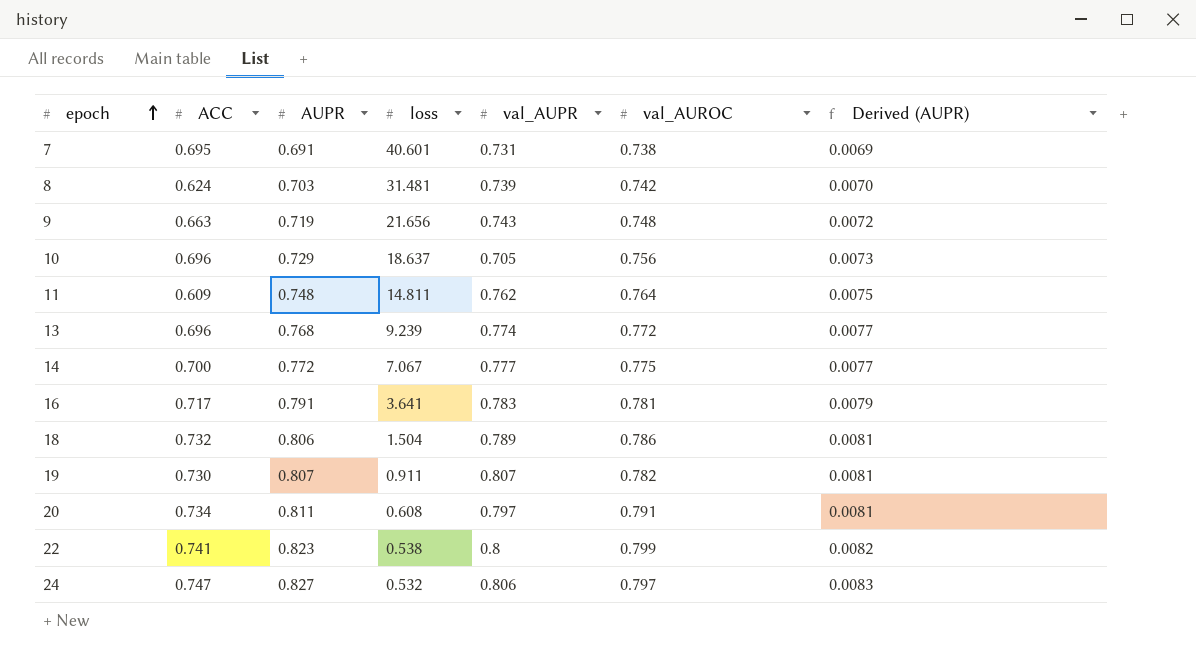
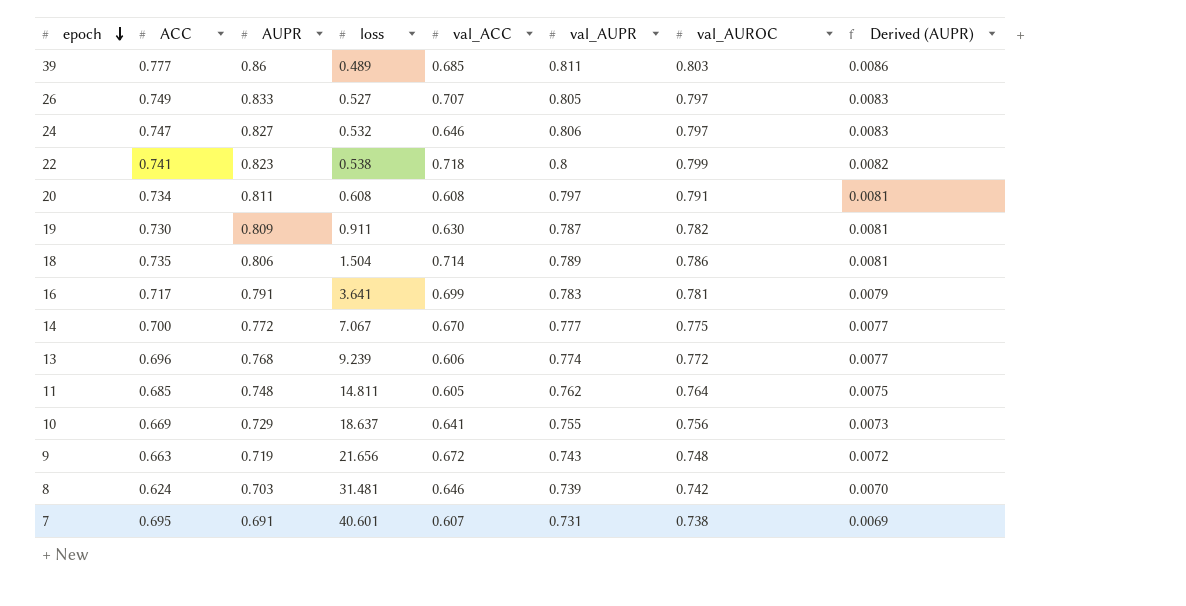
row order: epoch ascending -> epoch descending
column val_ACC | position: none -> 5
row 39: none -> 0.777 | 0.86 | 0.489 | 0.685 | 0.811 | 0.803 | 0.0086
row 26: none -> 0.749 | 0.833 | 0.527 | 0.707 | 0.805 | 0.797 | 0.0083
19 | AUPR: 0.807 -> 0.809
19 | val_AUPR: 0.807 -> 0.787
18 | ACC: 0.732 -> 0.735
11 | ACC: 0.609 -> 0.685
10 | ACC: 0.696 -> 0.669
10 | val_AUPR: 0.705 -> 0.755

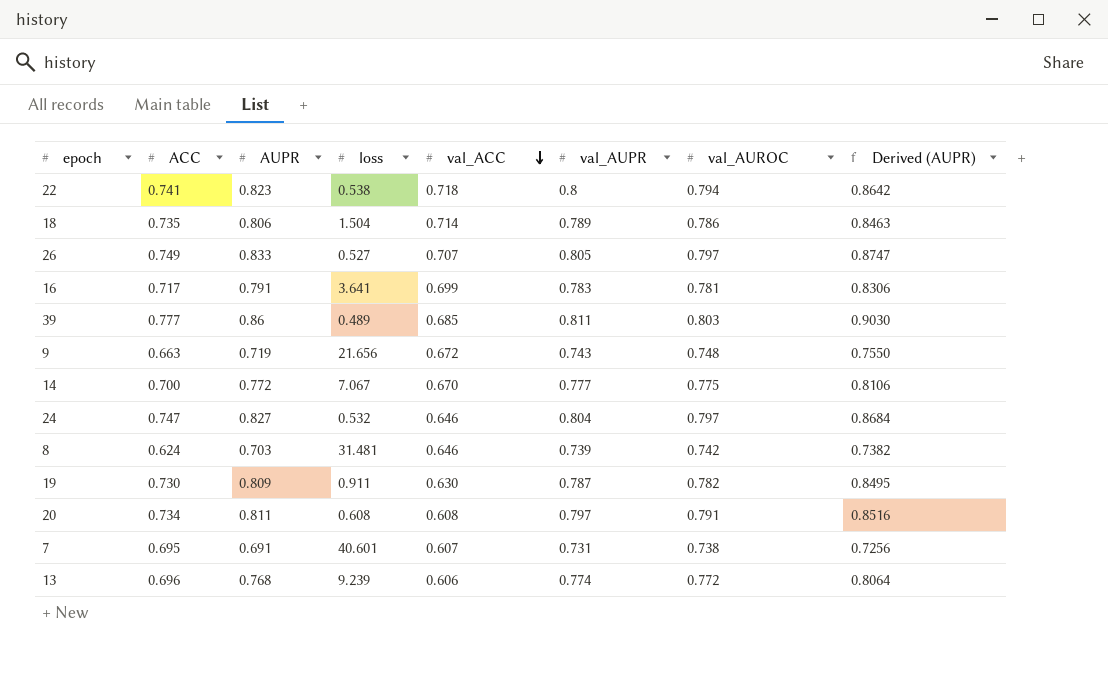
row order: epoch descending -> val_ACC descending
column Derived (AUPR) | formula: [AUPR] * 0.01 -> [AUPR] * 1.05
row 11: 0.685 | 0.748 | 14.811 | 0.605 | 0.762 | 0.764 | 0.0075 -> none
row 10: 0.669 | 0.729 | 18.637 | 0.641 | 0.755 | 0.756 | 0.0073 -> none
22 | val_AUROC: 0.799 -> 0.794
24 | val_AUPR: 0.806 -> 0.804

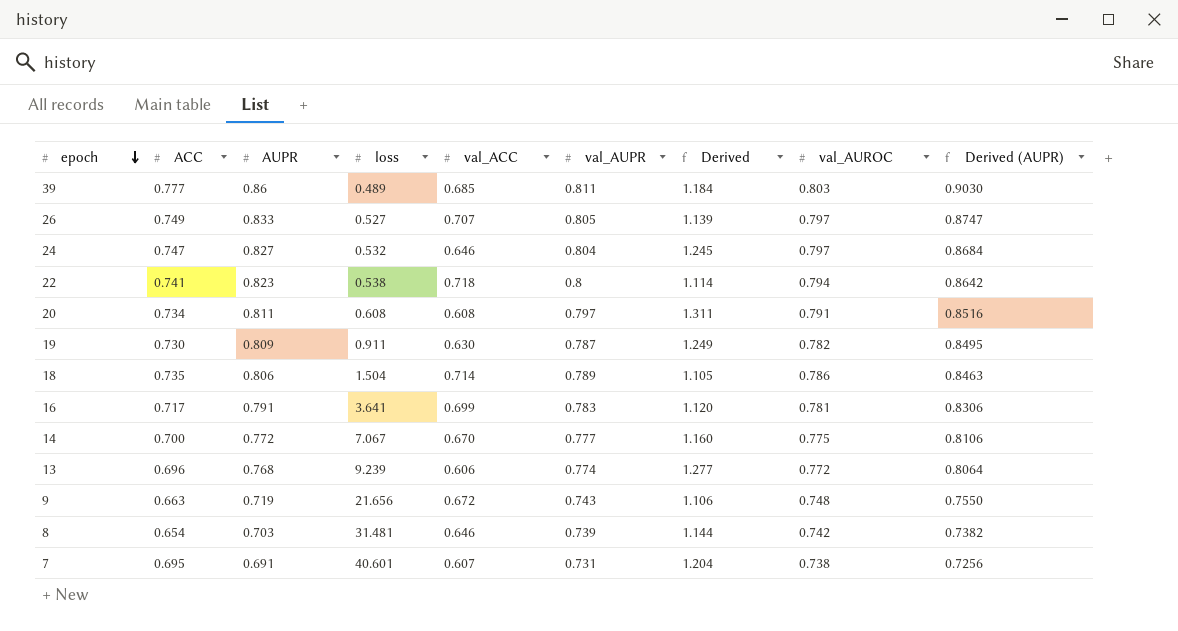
row order: val_ACC descending -> epoch descending
column Derived | formula: none -> [val_AUPR] / [val_ACC]
8 | ACC: 0.624 -> 0.654

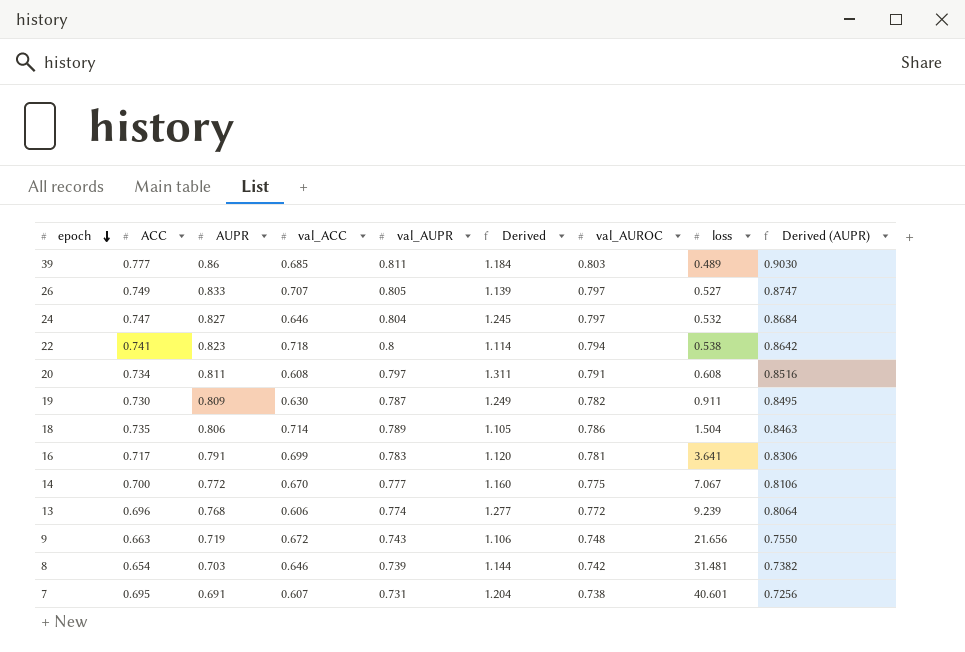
column loss | position: 4 -> 8

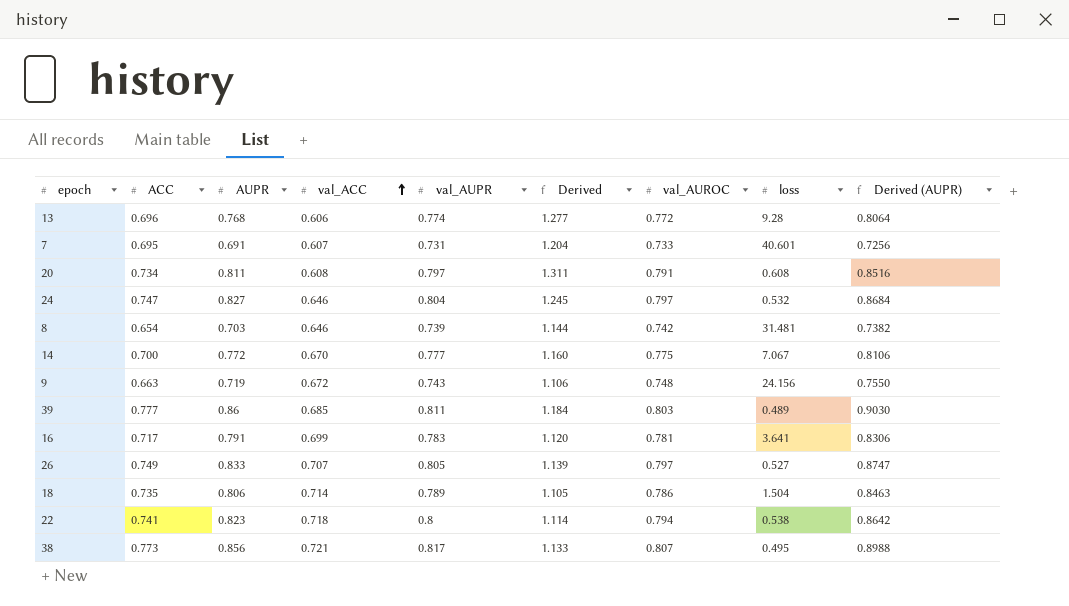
row order: epoch descending -> val_ACC ascending
row 19: 0.730 | 0.809 | 0.630 | 0.787 | 1.249 | 0.782 | 0.911 | 0.8495 -> none
13 | loss: 9.239 -> 9.28
7 | val_AUROC: 0.738 -> 0.733
9 | loss: 21.656 -> 24.156
row 38: none -> 0.773 | 0.856 | 0.721 | 0.817 | 1.133 | 0.807 | 0.495 | 0.8988

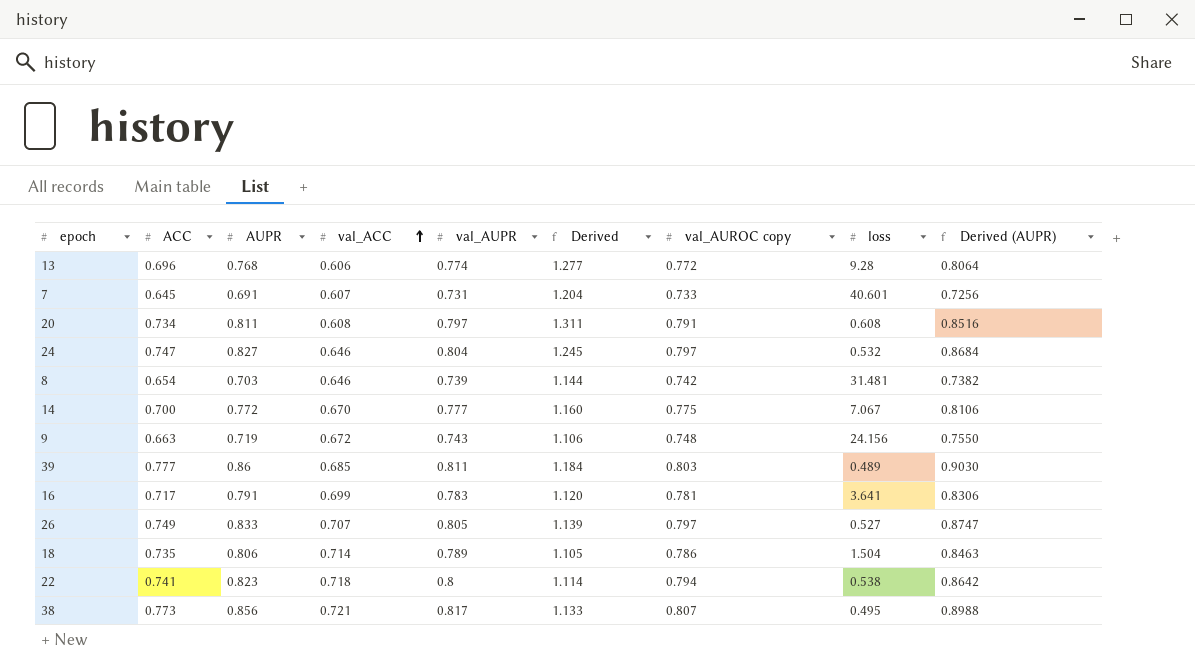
column name: val_AUROC -> val_AUROC copy
7 | ACC: 0.695 -> 0.645

